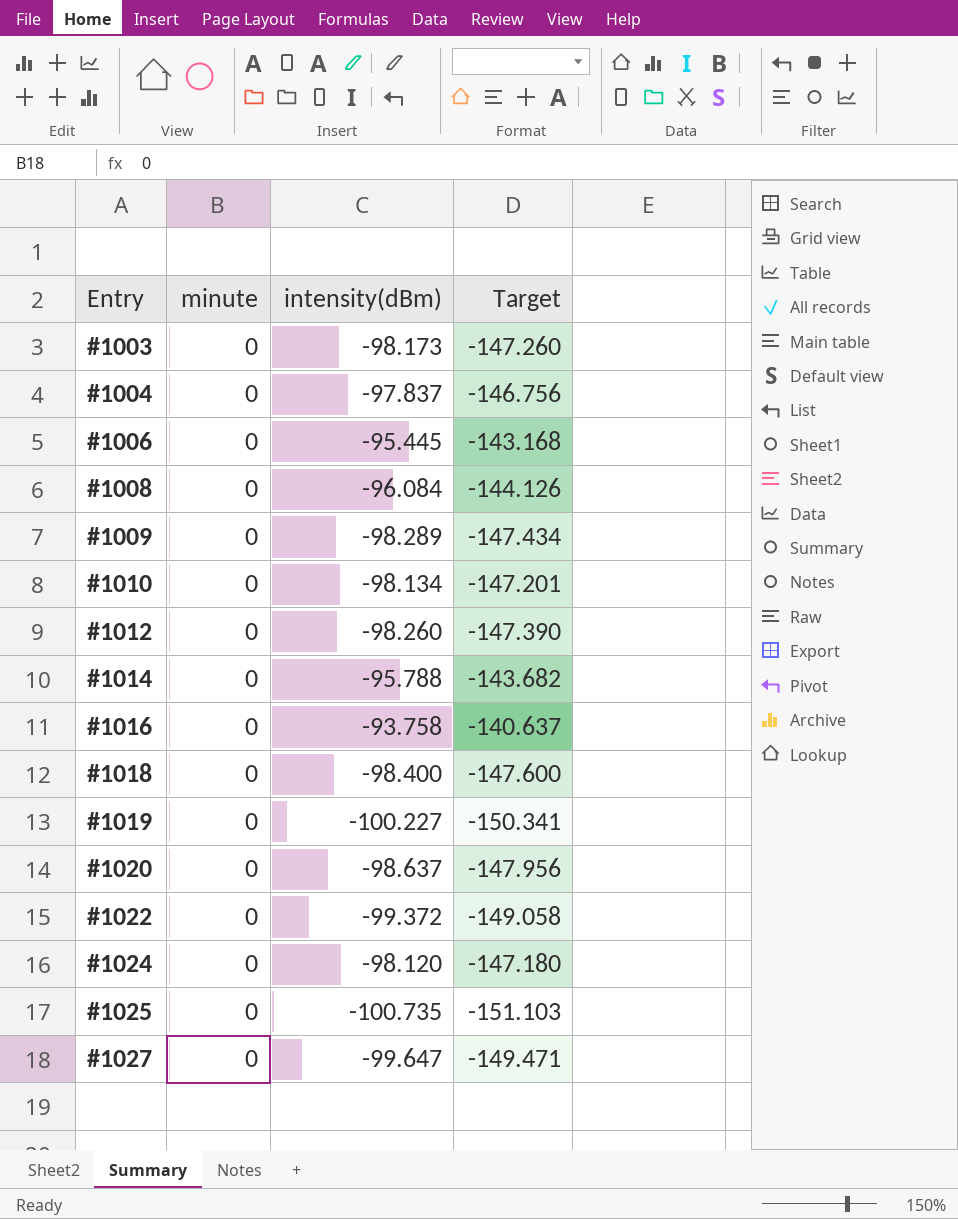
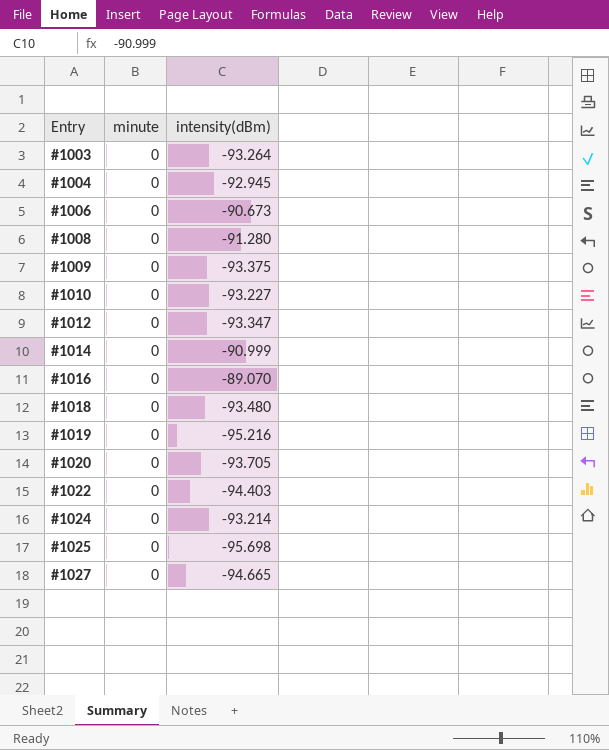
column Target | formula: [intensity(dBm)] * 1.5 -> none
#1003 | intensity(dBm): -98.173 -> -93.264
#1004 | intensity(dBm): -97.837 -> -92.945
#1006 | intensity(dBm): -95.445 -> -90.673
#1008 | intensity(dBm): -96.084 -> -91.280
#1009 | intensity(dBm): -98.289 -> -93.375
#1010 | intensity(dBm): -98.134 -> -93.227
#1012 | intensity(dBm): -98.260 -> -93.347
#1014 | intensity(dBm): -95.788 -> -90.999
#1016 | intensity(dBm): -93.758 -> -89.070
#1018 | intensity(dBm): -98.400 -> -93.480
#1019 | intensity(dBm): -100.227 -> -95.216
#1020 | intensity(dBm): -98.637 -> -93.705
#1022 | intensity(dBm): -99.372 -> -94.403
#1024 | intensity(dBm): -98.120 -> -93.214
#1025 | intensity(dBm): -100.735 -> -95.698
#1027 | intensity(dBm): -99.647 -> -94.665

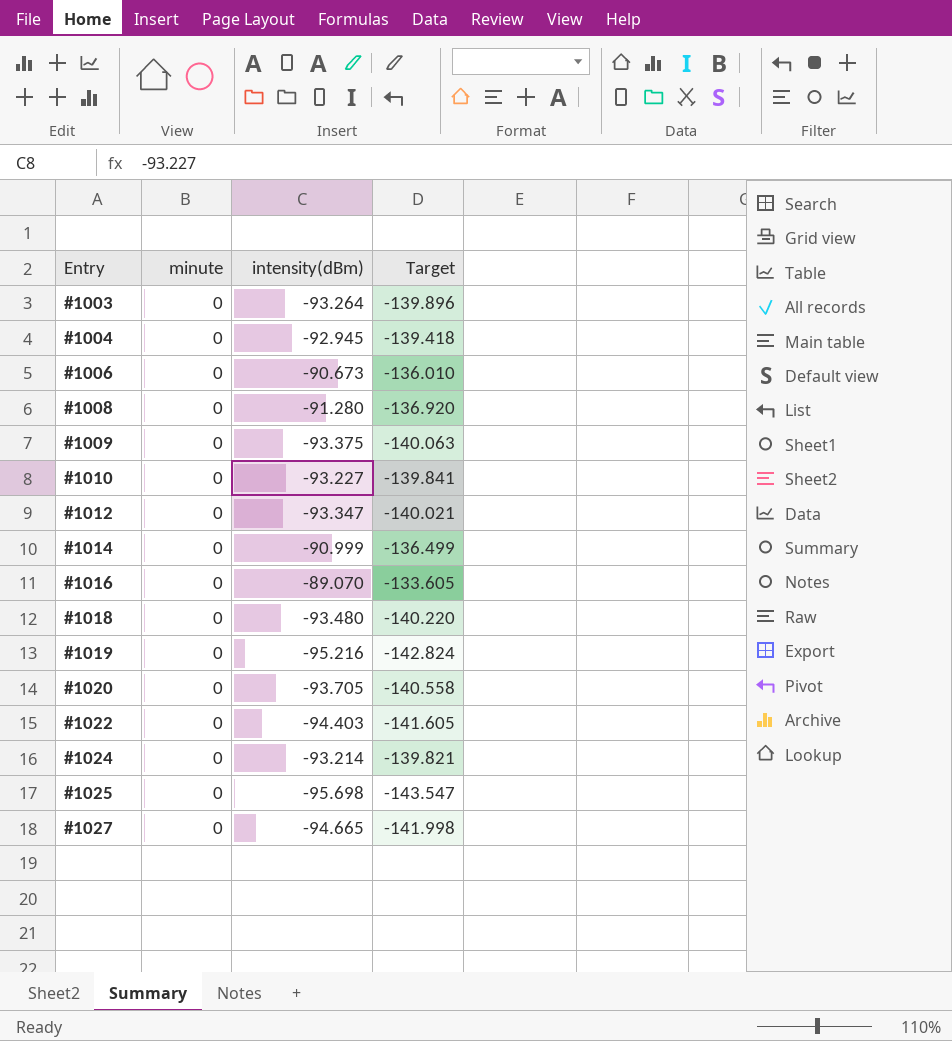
column Target | formula: none -> [intensity(dBm)] * 1.5

